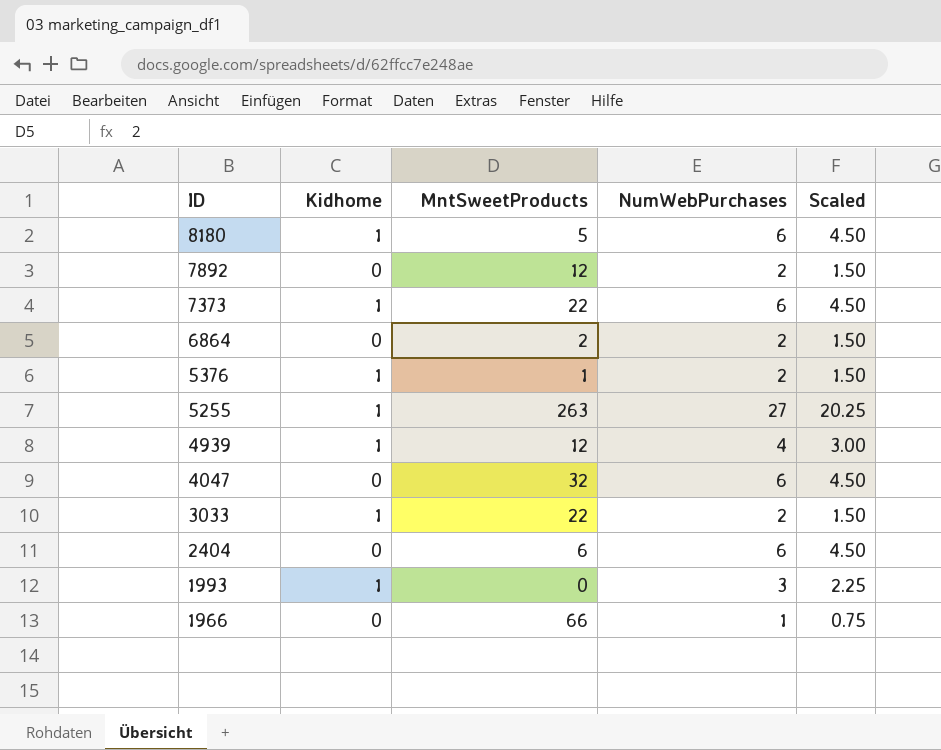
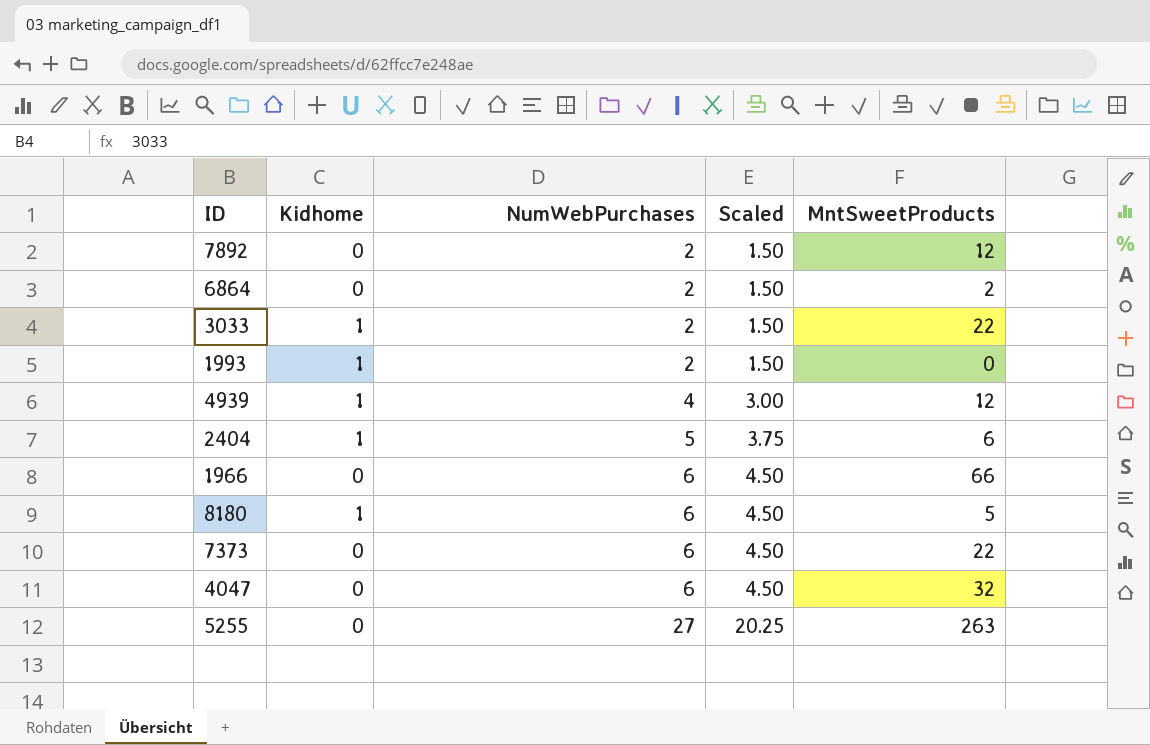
row order: ID descending -> NumWebPurchases ascending
column MntSweetProducts | position: 3 -> 5
row 5376: 1 | 1 | 2 | 1.50 -> none
1993 | NumWebPurchases: 3 -> 2
1993 | Scaled: 2.25 -> 1.50
2404 | Kidhome: 0 -> 1
2404 | NumWebPurchases: 6 -> 5
2404 | Scaled: 4.50 -> 3.75
1966 | NumWebPurchases: 1 -> 6
1966 | Scaled: 0.75 -> 4.50
7373 | Kidhome: 1 -> 0
5255 | Kidhome: 1 -> 0

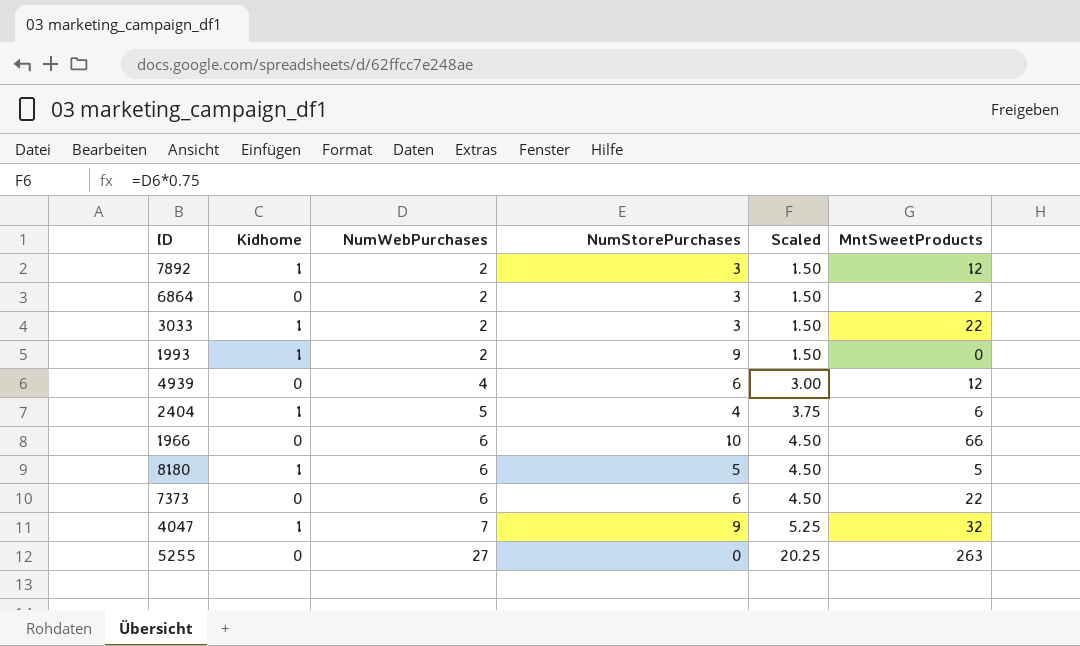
column NumStorePurchases | position: none -> 4
7892 | Kidhome: 0 -> 1
4939 | Kidhome: 1 -> 0
4047 | Kidhome: 0 -> 1
4047 | NumWebPurchases: 6 -> 7
4047 | Scaled: 4.50 -> 5.25

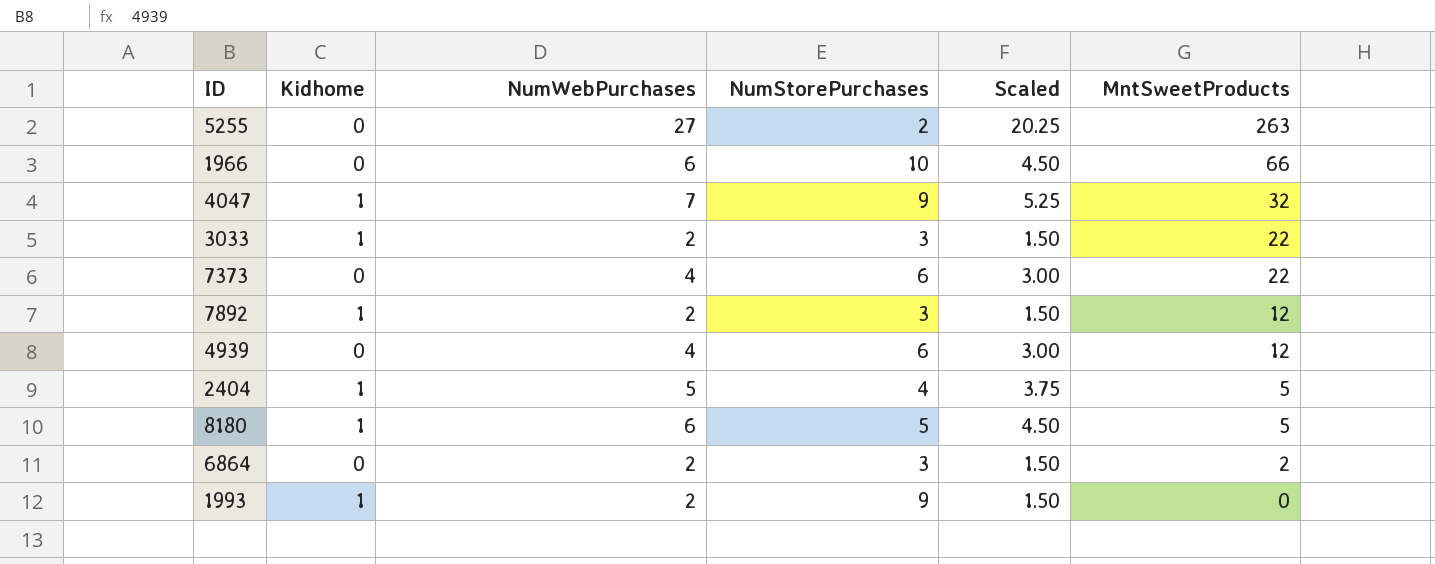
row order: NumWebPurchases ascending -> MntSweetProducts descending
5255 | NumStorePurchases: 0 -> 2
7373 | NumWebPurchases: 6 -> 4
7373 | Scaled: 4.50 -> 3.00
2404 | MntSweetProducts: 6 -> 5

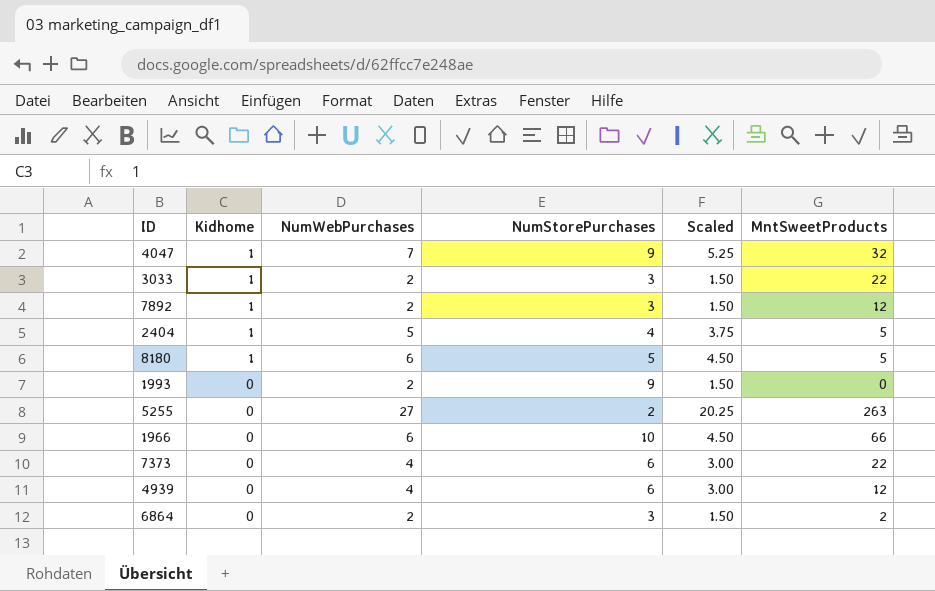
row order: MntSweetProducts descending -> Kidhome descending
1993 | Kidhome: 1 -> 0

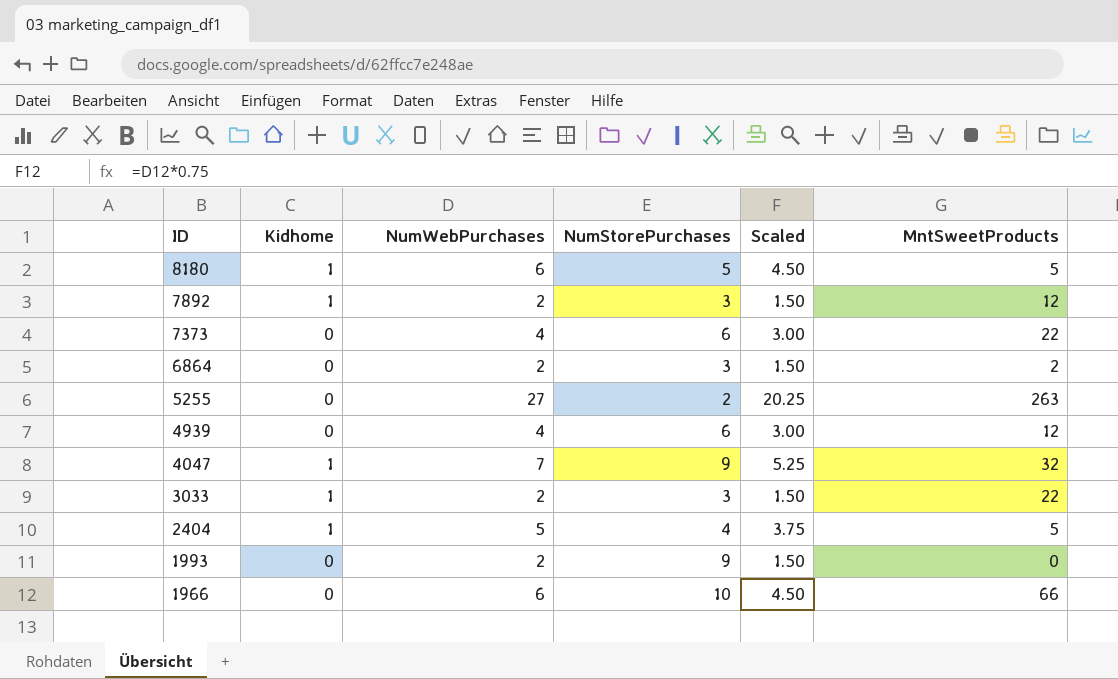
row order: Kidhome descending -> ID descending

